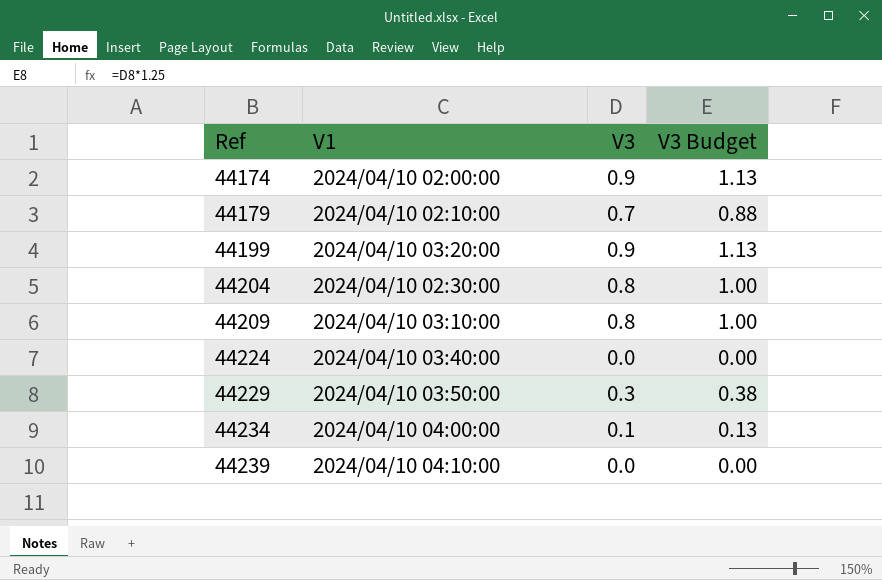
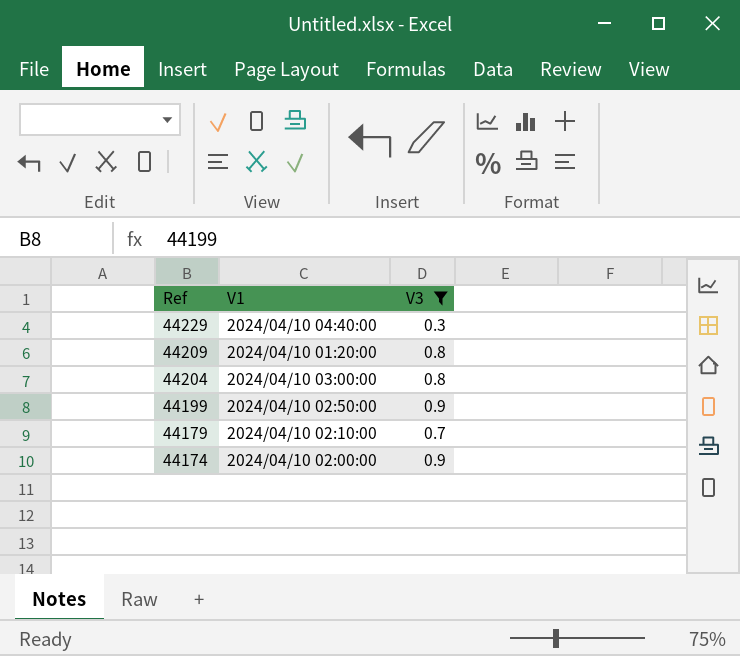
filter: none -> V3 >= 0.3
row order: Ref ascending -> Ref descending
column V3 Budget | formula: [V3] * 1.25 -> none
44229 | V1: 2024/04/10 03:50:00 -> 2024/04/10 04:40:00
44209 | V1: 2024/04/10 03:10:00 -> 2024/04/10 01:20:00
44204 | V1: 2024/04/10 02:30:00 -> 2024/04/10 03:00:00
44199 | V1: 2024/04/10 03:20:00 -> 2024/04/10 02:50:00

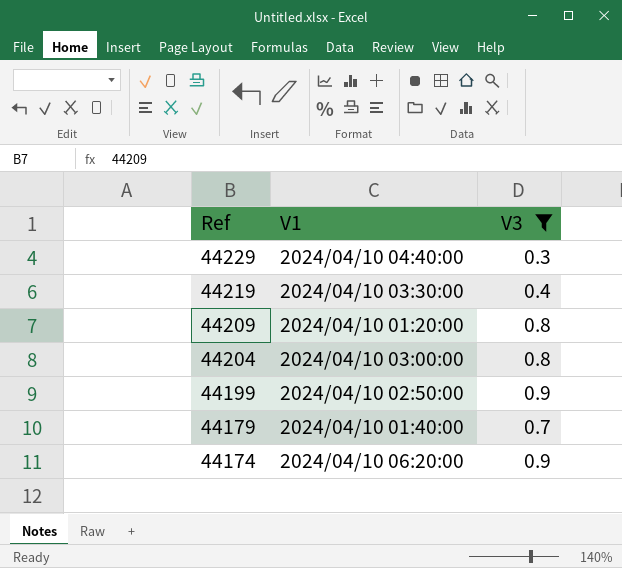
row 44219: none -> 2024/04/10 03:30:00 | 0.4
44179 | V1: 2024/04/10 02:10:00 -> 2024/04/10 01:40:00
44174 | V1: 2024/04/10 02:00:00 -> 2024/04/10 06:20:00

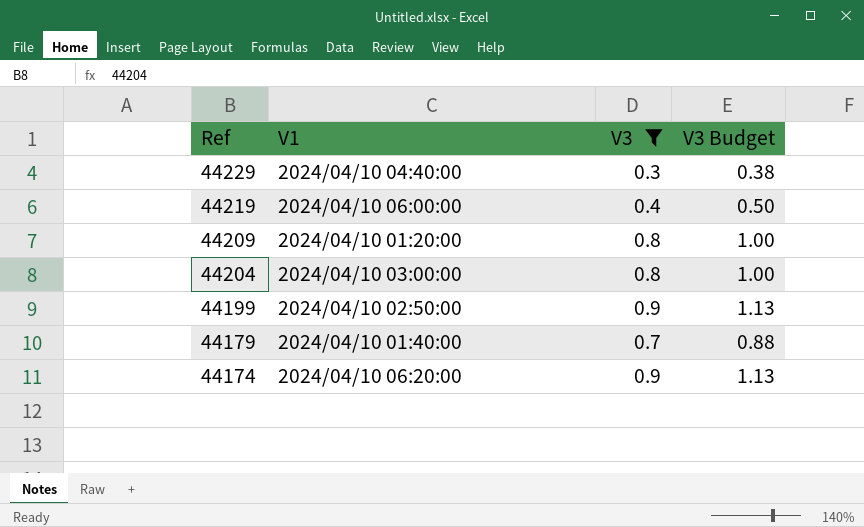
column V3 Budget | formula: none -> [V3] * 1.25
44219 | V1: 2024/04/10 03:30:00 -> 2024/04/10 06:00:00

